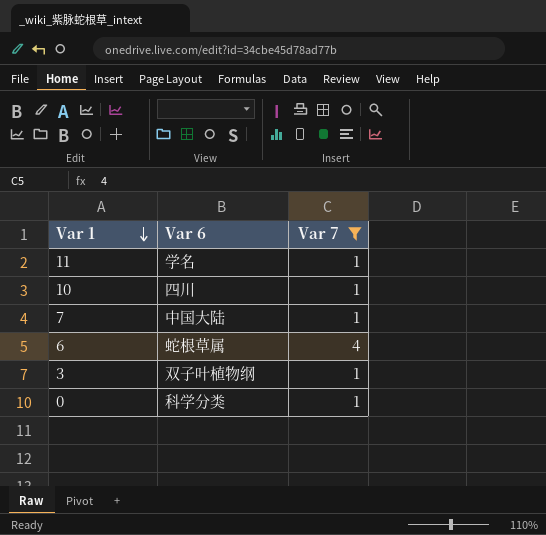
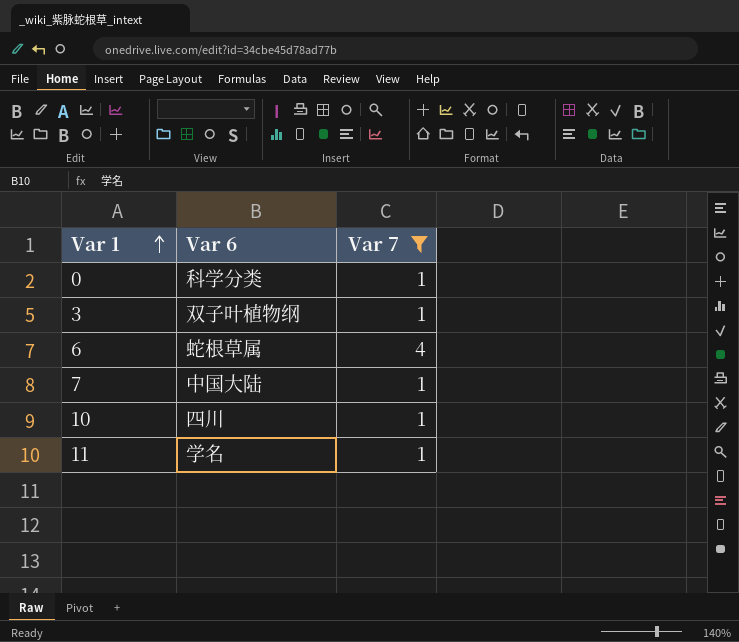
row order: Var 1 descending -> Var 1 ascending

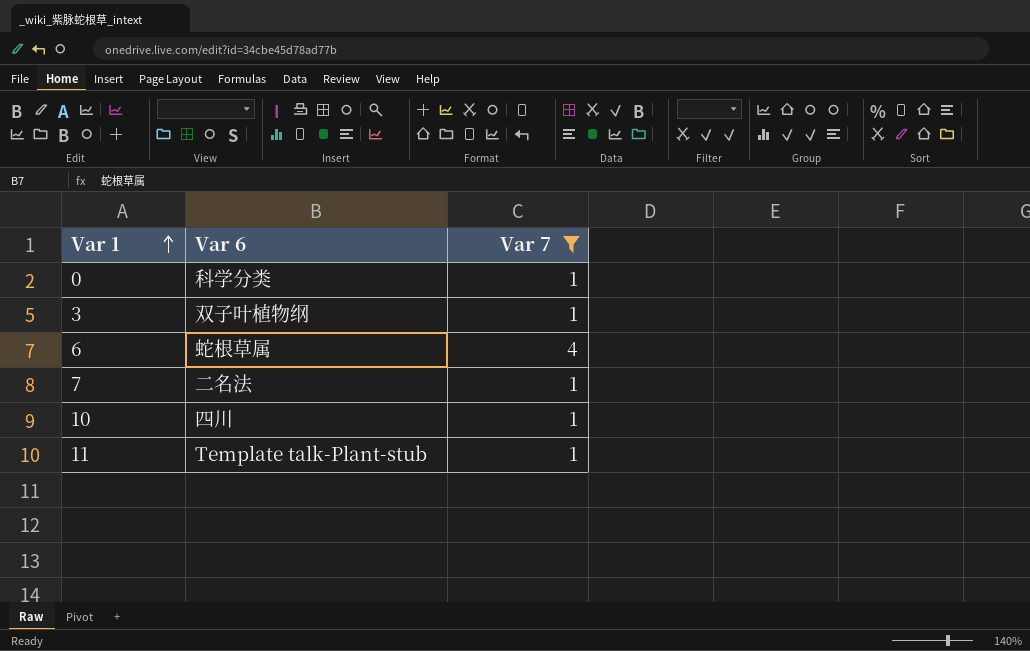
7 | Var 6: 中国大陆 -> 二名法
11 | Var 6: 学名 -> Template talk-Plant-stub

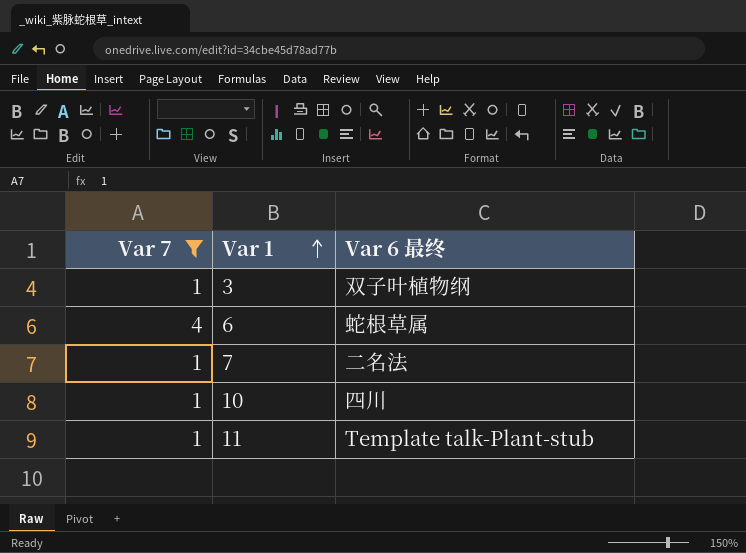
column Var 7 | position: 3 -> 1
column name: Var 6 -> Var 6 最终
row 0: 科学分类 | 1 -> none

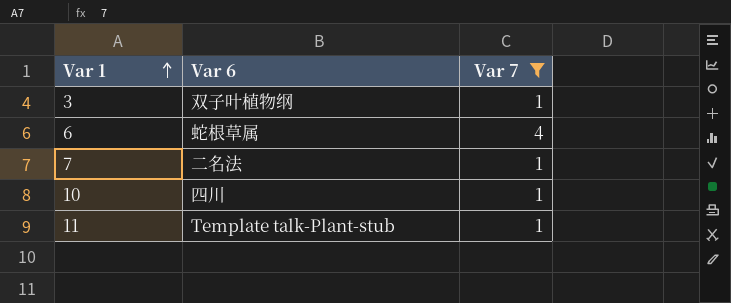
column name: Var 6 最终 -> Var 6
column Var 7 | position: 1 -> 3

